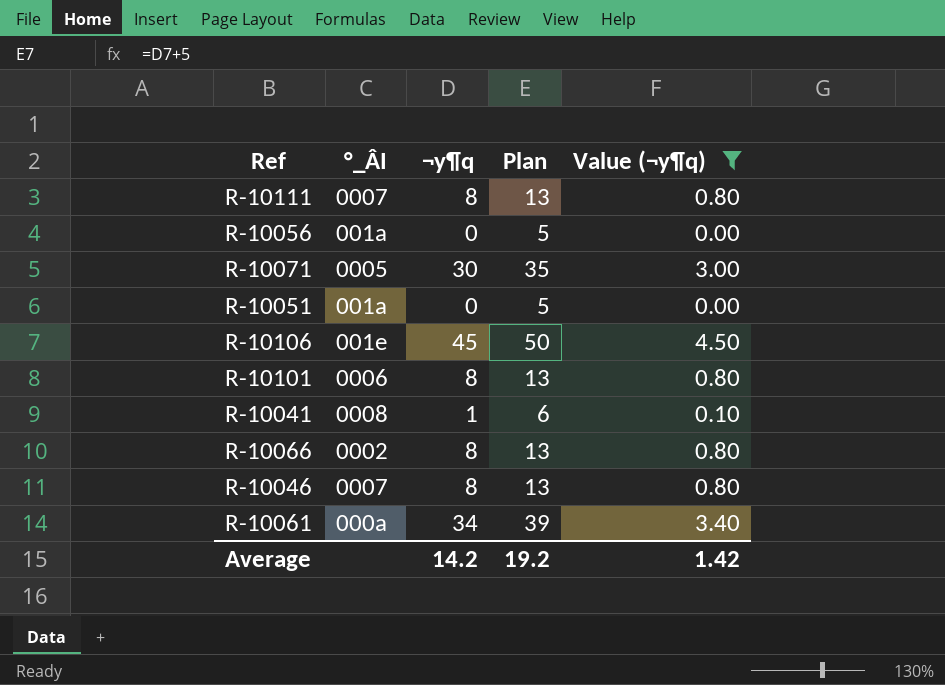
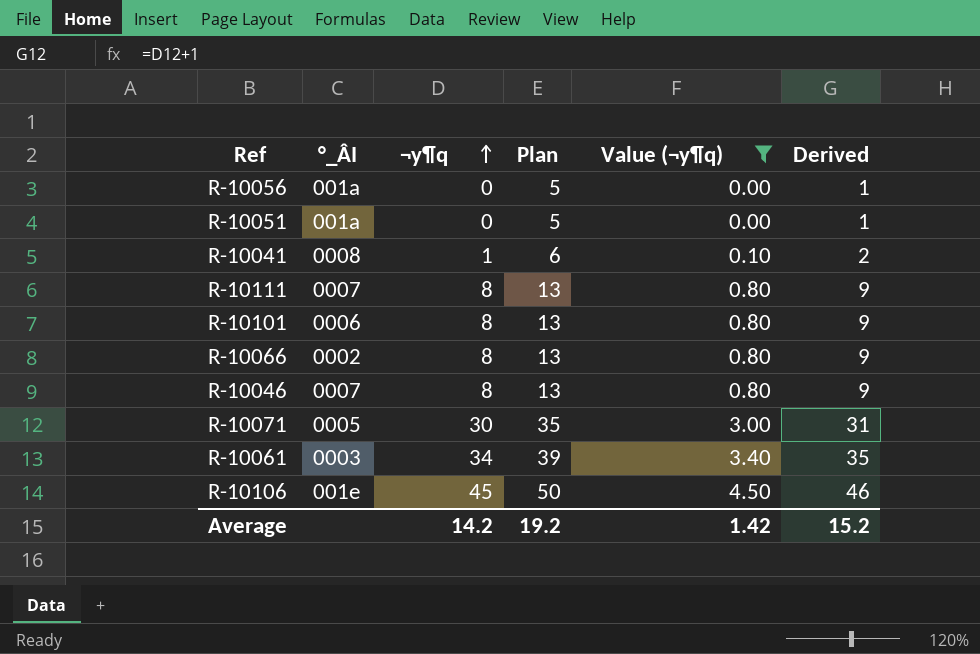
row order: none -> ¬y¶q ascending
column Derived | formula: none -> [¬y¶q] + 1
R-10061 | °_ÂI: 000a -> 0003

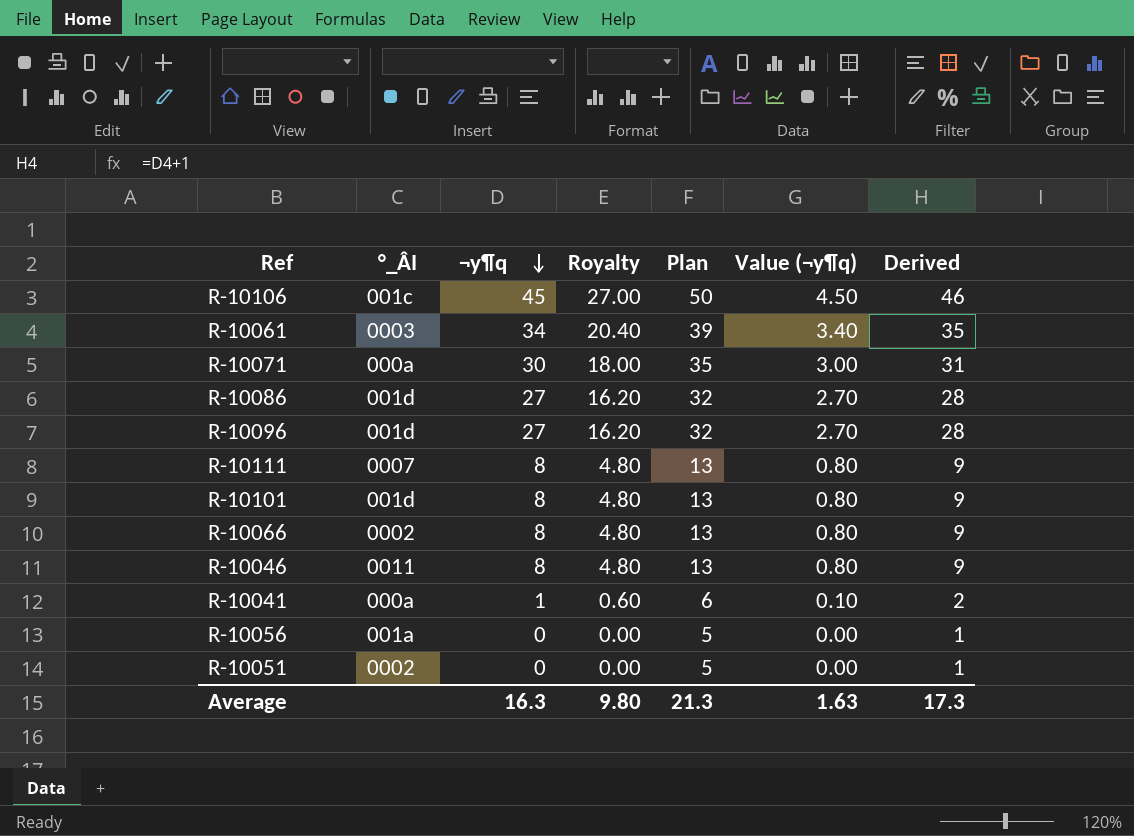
filter: Value (¬y¶q) != 2.70 -> none
row order: ¬y¶q ascending -> ¬y¶q descending
column Royalty | formula: none -> [¬y¶q] * 0.6
R-10106 | °_ÂI: 001e -> 001c
R-10071 | °_ÂI: 0005 -> 000a
R-10101 | °_ÂI: 0006 -> 001d
R-10046 | °_ÂI: 0007 -> 0011
R-10041 | °_ÂI: 0008 -> 000a
R-10051 | °_ÂI: 001a -> 0002
Average | ¬y¶q: 14.2 -> 16.3
Average | Plan: 19.2 -> 21.3
Average | Value (¬y¶q): 1.42 -> 1.63
Average | Derived: 15.2 -> 17.3

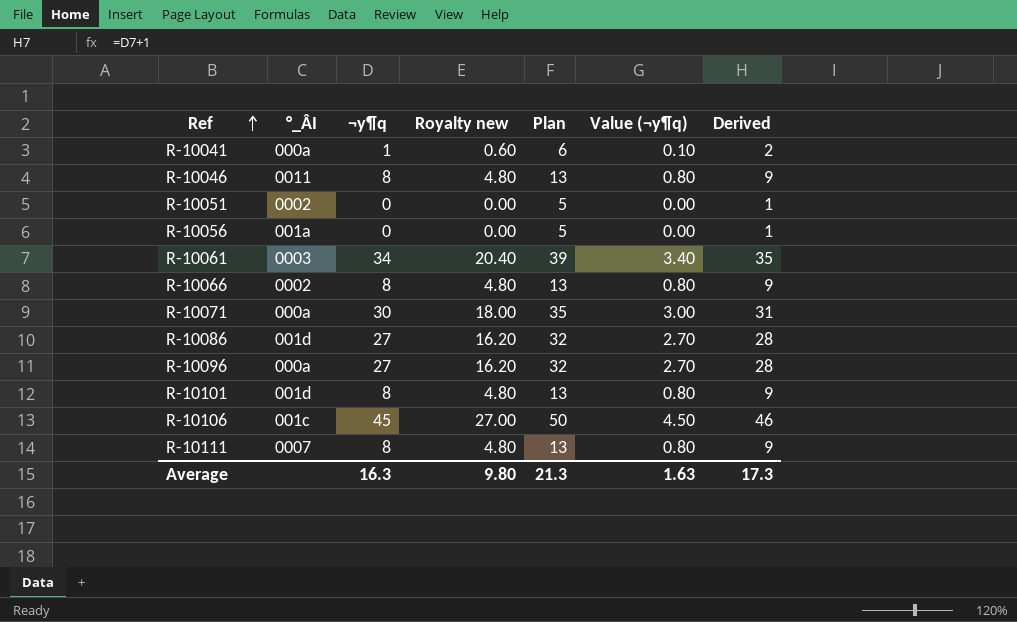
row order: ¬y¶q descending -> Ref ascending
column name: Royalty -> Royalty new
R-10096 | °_ÂI: 001d -> 000a

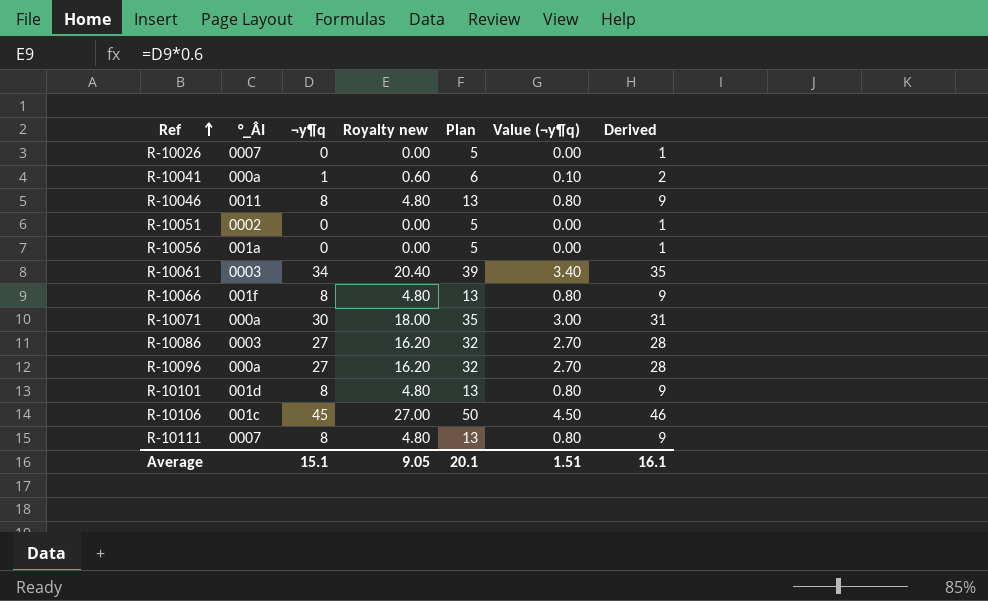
row R-10026: none -> 0007 | 0 | 0.00 | 5 | 0.00 | 1
R-10066 | °_ÂI: 0002 -> 001f
R-10086 | °_ÂI: 001d -> 0003
Average | ¬y¶q: 16.3 -> 15.1
Average | Royalty new: 9.80 -> 9.05
Average | Plan: 21.3 -> 20.1
Average | Value (¬y¶q): 1.63 -> 1.51
Average | Derived: 17.3 -> 16.1

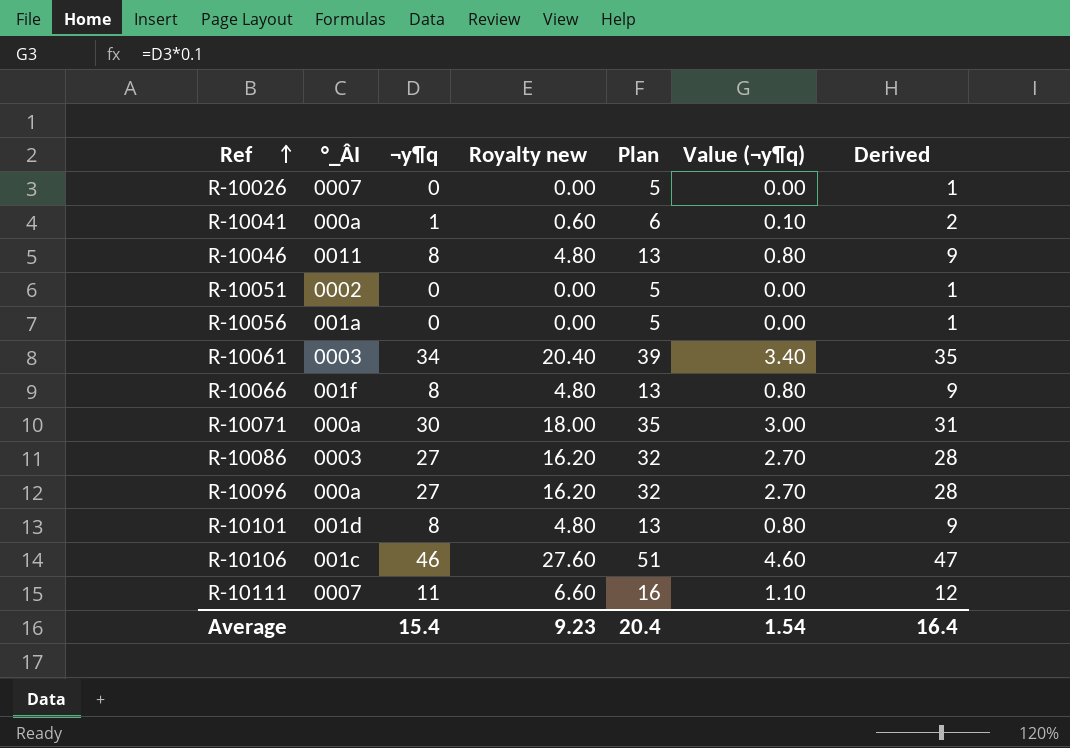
R-10106 | ¬y¶q: 45 -> 46
R-10106 | Royalty new: 27.00 -> 27.60
R-10106 | Plan: 50 -> 51
R-10106 | Value (¬y¶q): 4.50 -> 4.60
R-10106 | Derived: 46 -> 47
R-10111 | ¬y¶q: 8 -> 11
R-10111 | Royalty new: 4.80 -> 6.60
R-10111 | Plan: 13 -> 16
R-10111 | Value (¬y¶q): 0.80 -> 1.10
R-10111 | Derived: 9 -> 12
Average | ¬y¶q: 15.1 -> 15.4
Average | Royalty new: 9.05 -> 9.23
Average | Plan: 20.1 -> 20.4
Average | Value (¬y¶q): 1.51 -> 1.54
Average | Derived: 16.1 -> 16.4

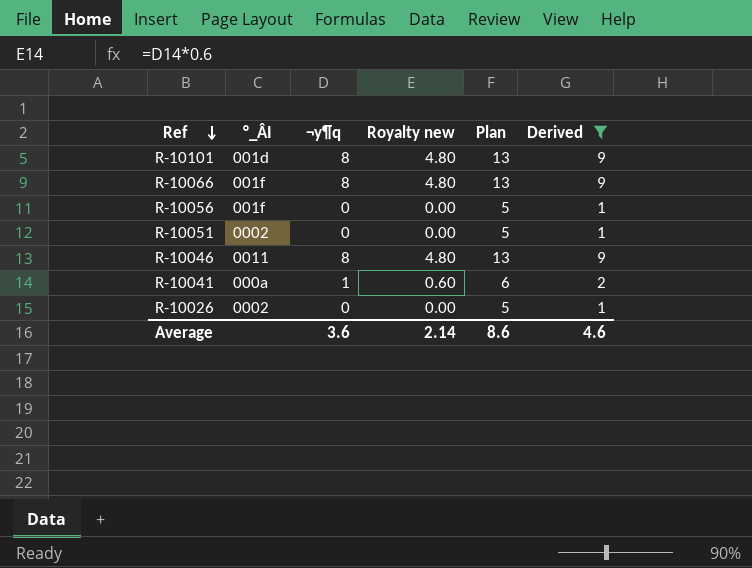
filter: none -> Derived <= 9
row order: Ref ascending -> Ref descending
column Value (¬y¶q) | formula: [¬y¶q] * 0.1 -> none
R-10056 | °_ÂI: 001a -> 001f
R-10026 | °_ÂI: 0007 -> 0002
Average | ¬y¶q: 15.4 -> 3.6
Average | Royalty new: 9.23 -> 2.14
Average | Plan: 20.4 -> 8.6
Average | Derived: 16.4 -> 4.6

